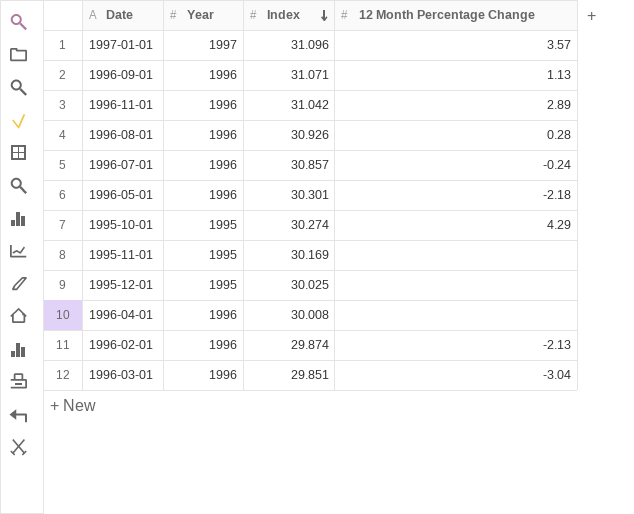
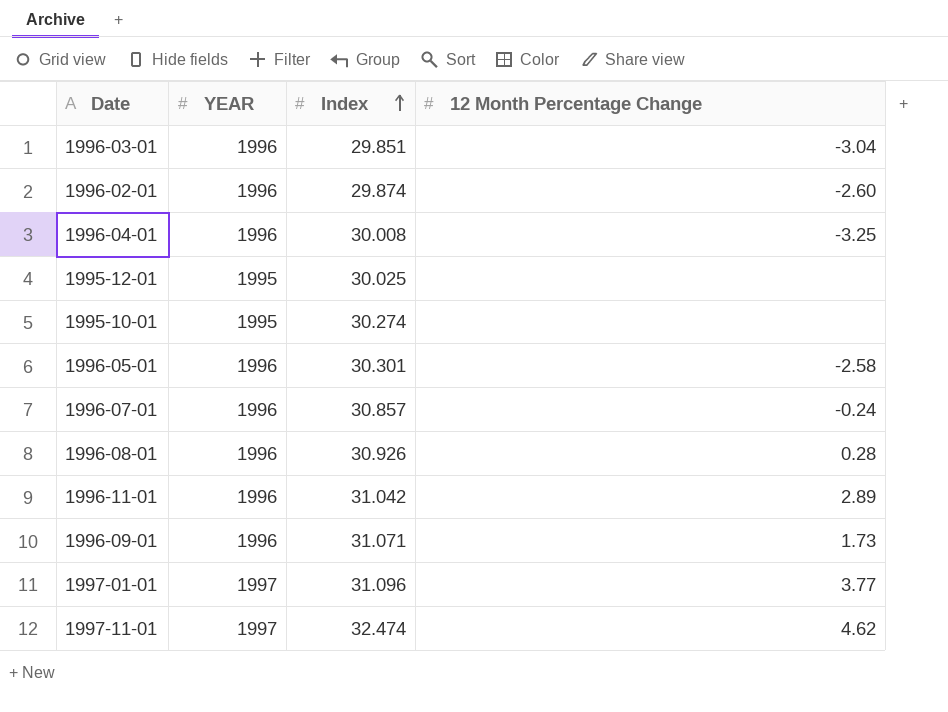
row order: Index descending -> Index ascending
column name: Year -> YEAR
row 1995-11-01: 1995 | 30.169 | none -> none
1996-02-01 | 12 Month Percentage Change: -2.13 -> -2.60
1996-04-01 | 12 Month Percentage Change: none -> -3.25
1995-10-01 | 12 Month Percentage Change: 4.29 -> none
1996-05-01 | 12 Month Percentage Change: -2.18 -> -2.58
1996-09-01 | 12 Month Percentage Change: 1.13 -> 1.73
1997-01-01 | 12 Month Percentage Change: 3.57 -> 3.77
row 1997-11-01: none -> 1997 | 32.474 | 4.62

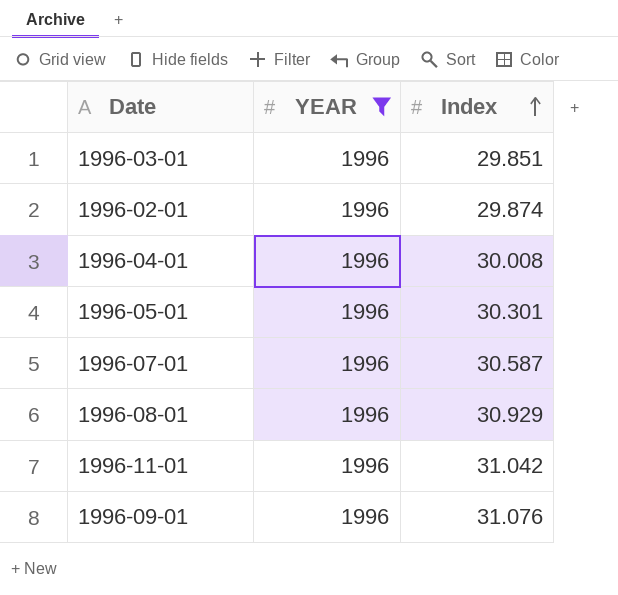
filter: none -> YEAR = 1996
column 12 Month Percentage Change | position: 4 -> none
1996-07-01 | Index: 30.857 -> 30.587
1996-08-01 | Index: 30.926 -> 30.929
1996-09-01 | Index: 31.071 -> 31.076

